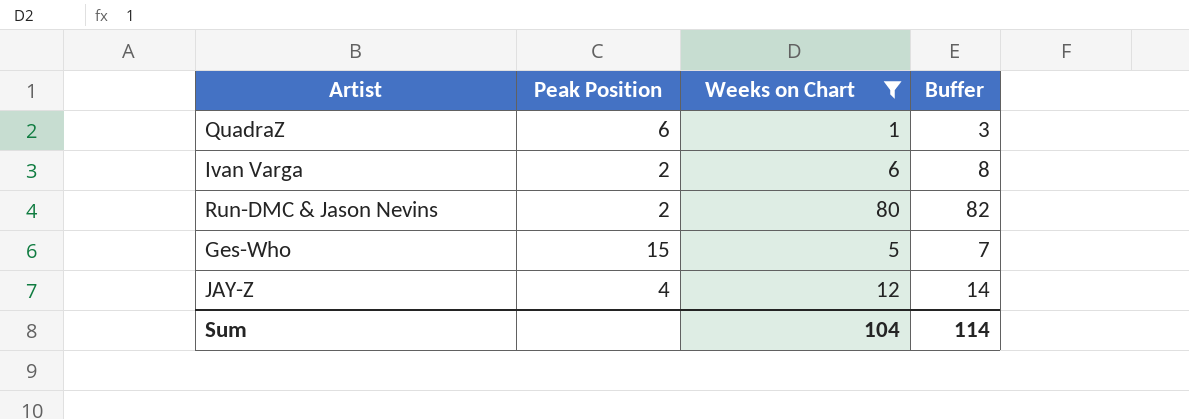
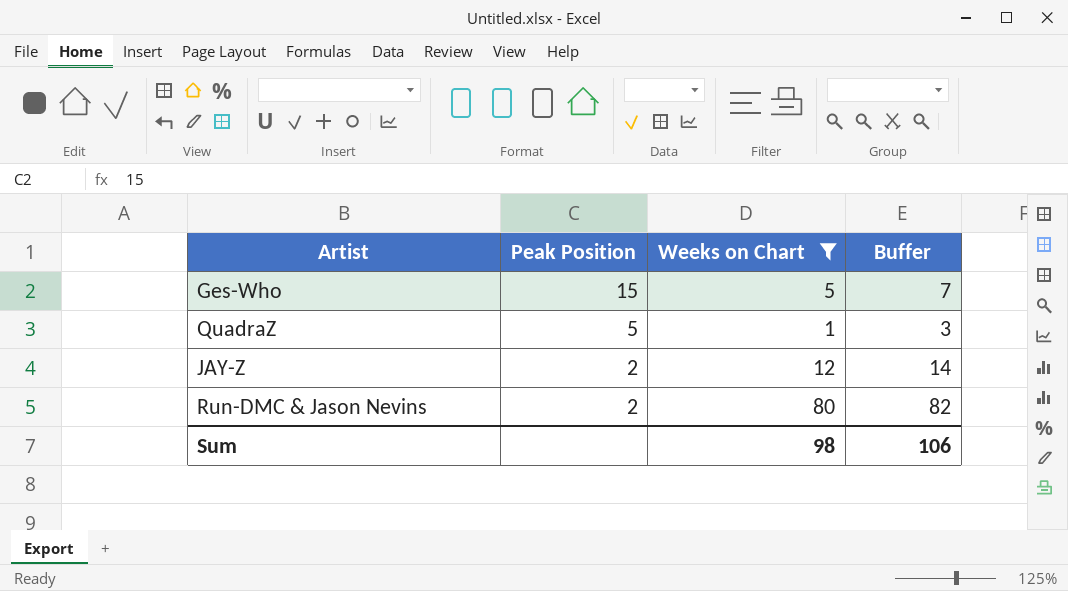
row order: none -> Peak Position descending
row Ivan Varga: 2 | 6 | 8 -> none
QuadraZ | Peak Position: 6 -> 5
JAY-Z | Peak Position: 4 -> 2
Sum | Weeks on Chart: 104 -> 98
Sum | Buffer: 114 -> 106

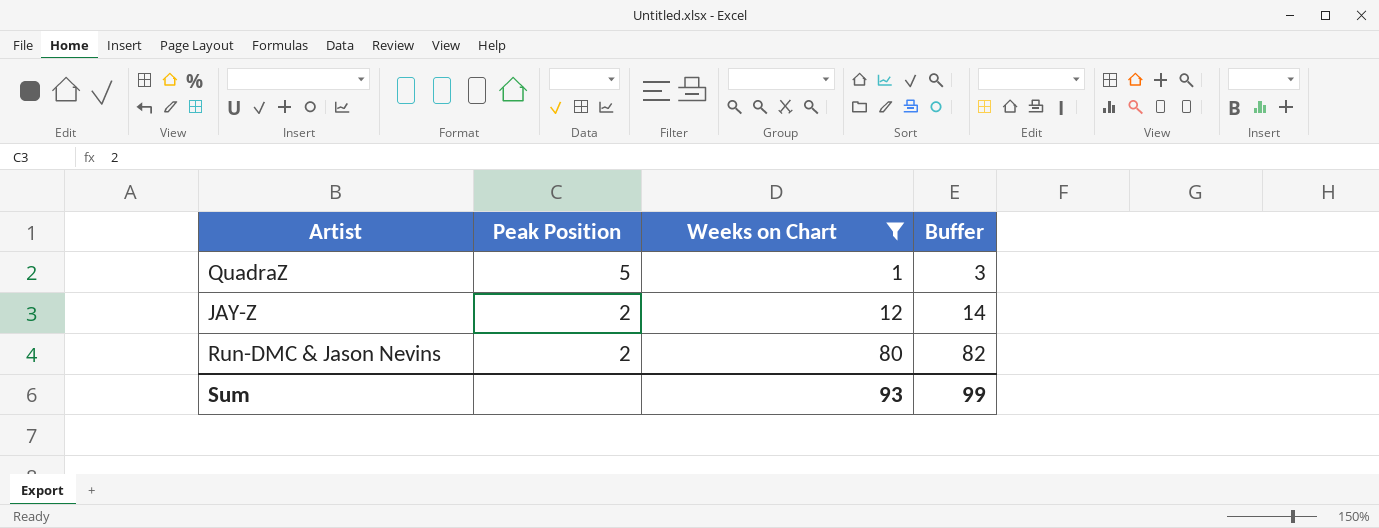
row Ges-Who: 15 | 5 | 7 -> none
Sum | Weeks on Chart: 98 -> 93
Sum | Buffer: 106 -> 99

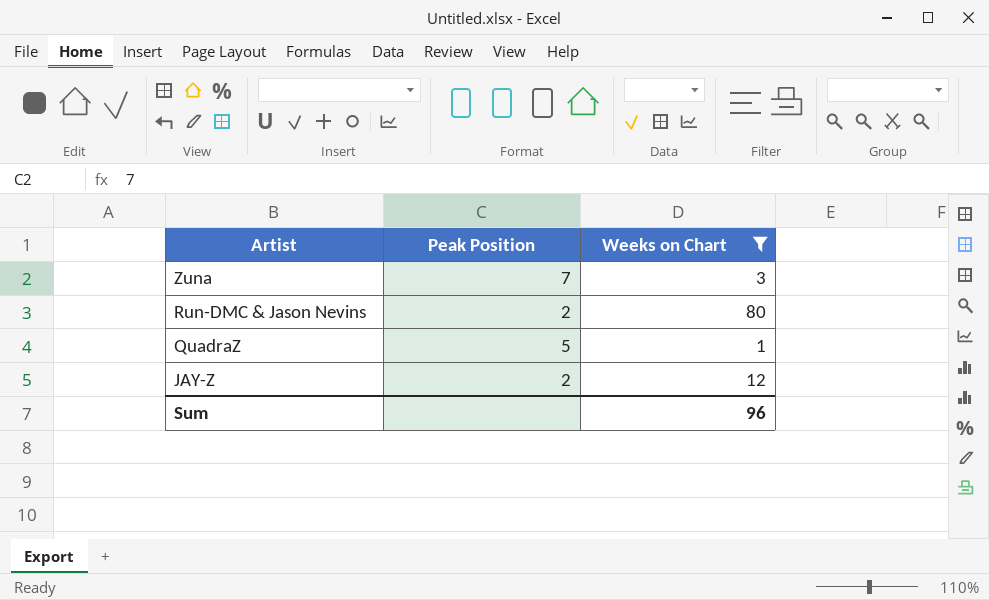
row order: Peak Position descending -> Artist descending
column Buffer | formula: [Weeks on Chart] + 2 -> none
row Zuna: none -> 7 | 3
Sum | Weeks on Chart: 93 -> 96

